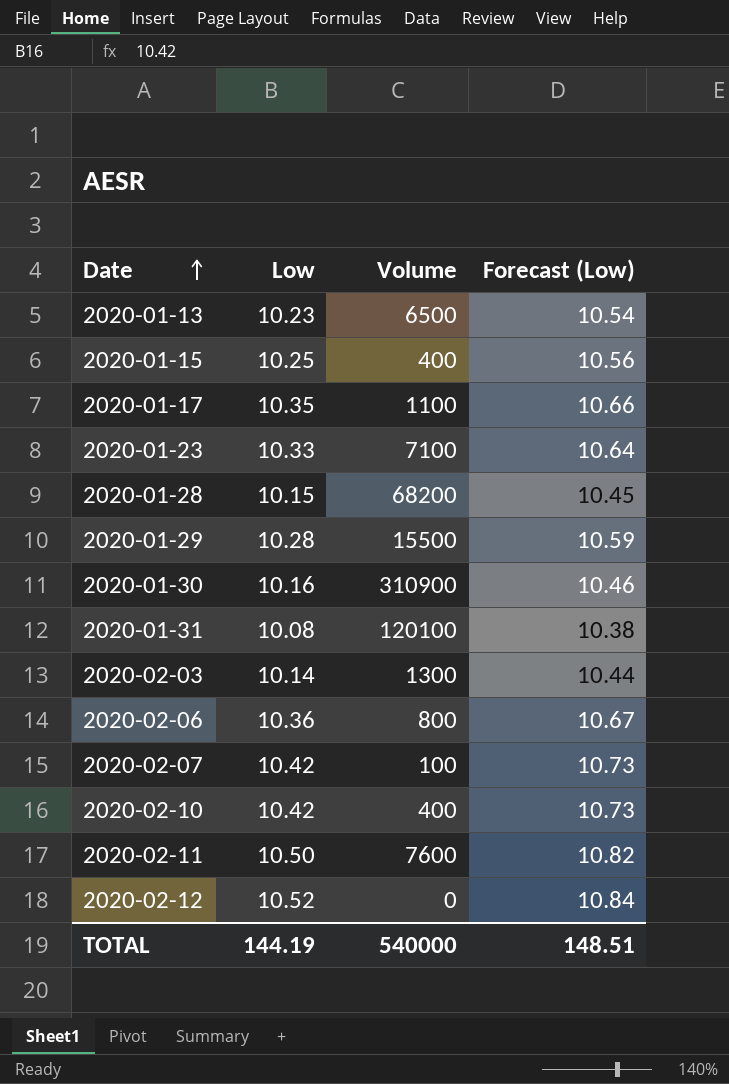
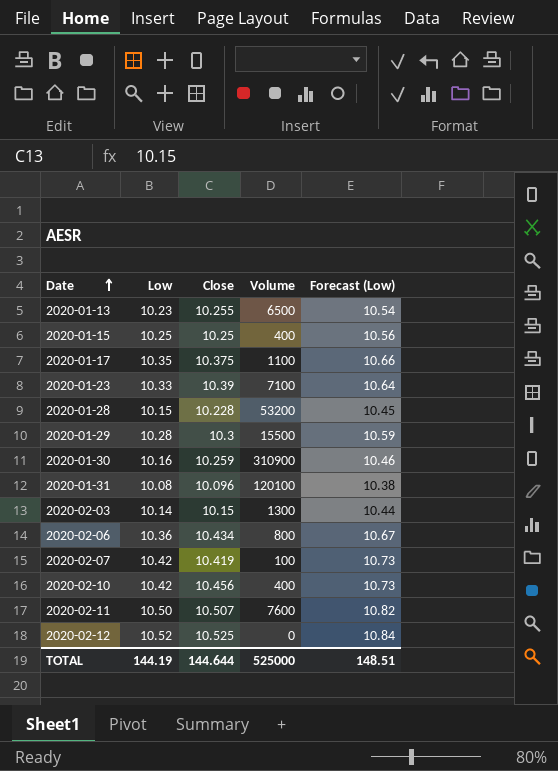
column Close | position: none -> 3
2020-01-28 | Volume: 68200 -> 53200
TOTAL | Volume: 540000 -> 525000

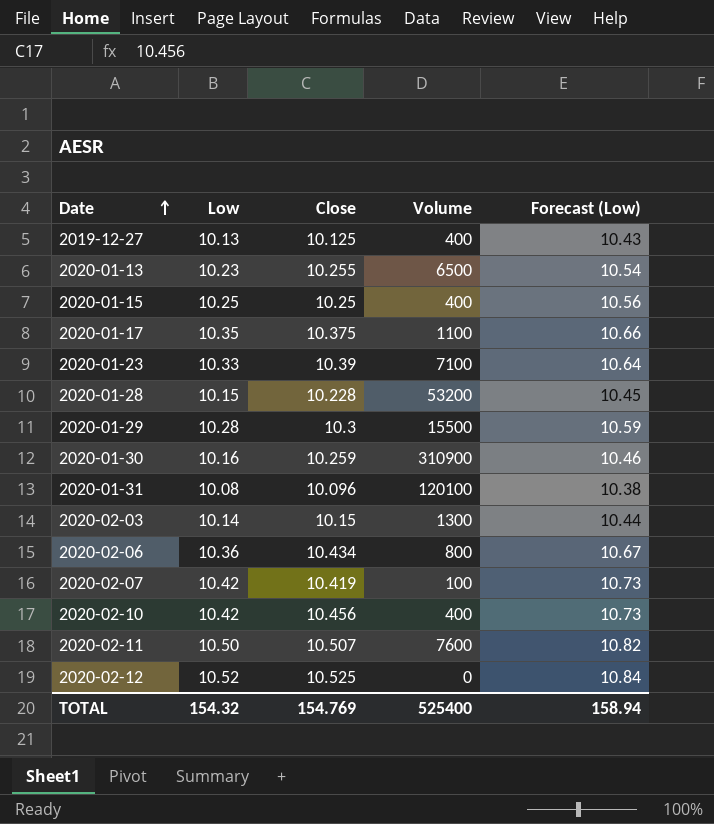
row 2019-12-27: none -> 10.13 | 10.125 | 400 | 10.43
TOTAL | Low: 144.19 -> 154.32
TOTAL | Close: 144.644 -> 154.769
TOTAL | Volume: 525000 -> 525400
TOTAL | Forecast (Low): 148.51 -> 158.94

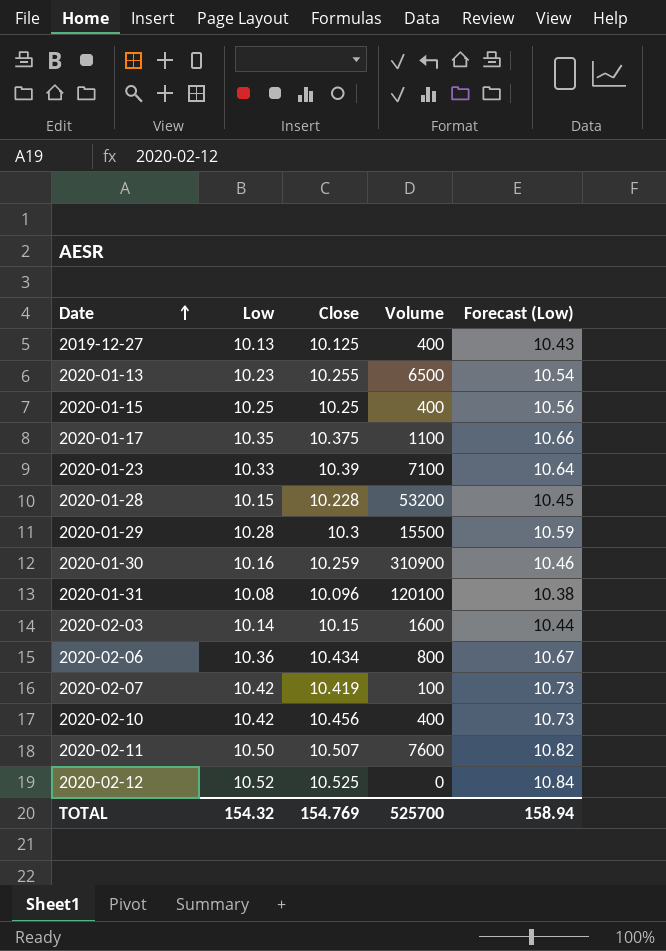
2020-02-03 | Volume: 1300 -> 1600
TOTAL | Volume: 525400 -> 525700

